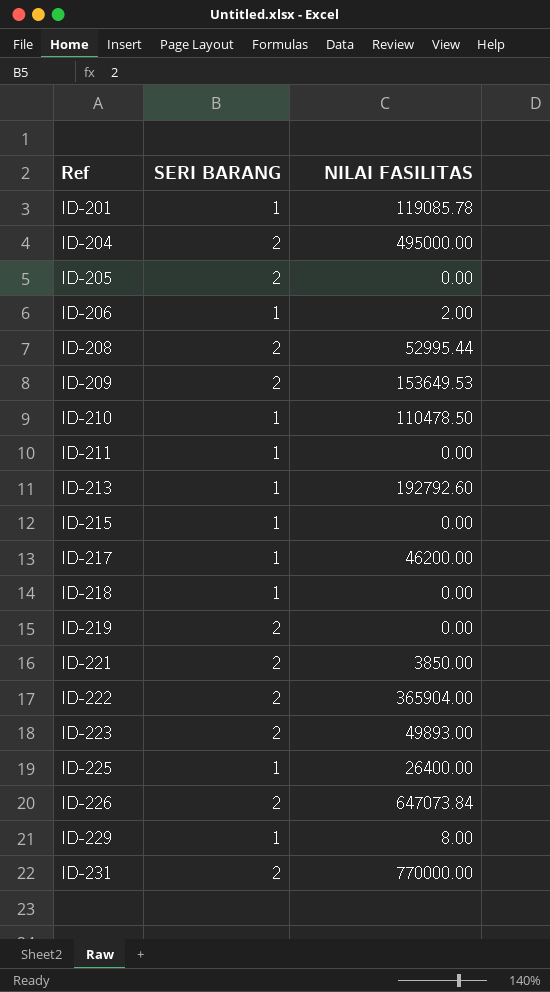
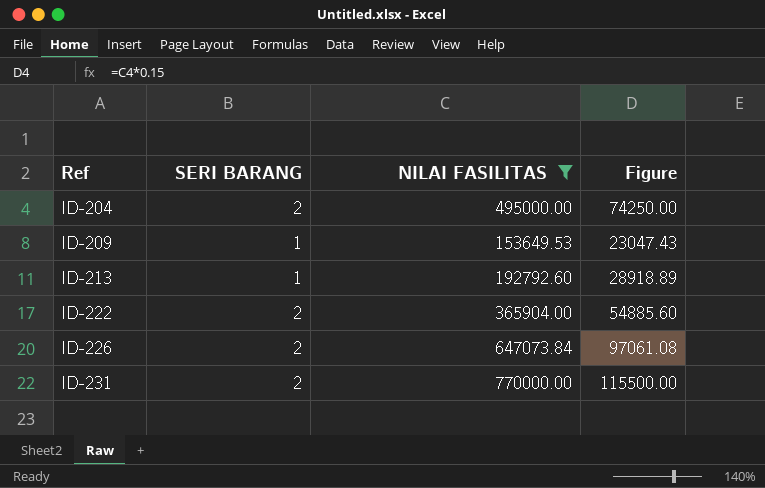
filter: none -> NILAI FASILITAS >= 153649.53
column Figure | formula: none -> [NILAI FASILITAS] * 0.15
ID-209 | SERI BARANG: 2 -> 1

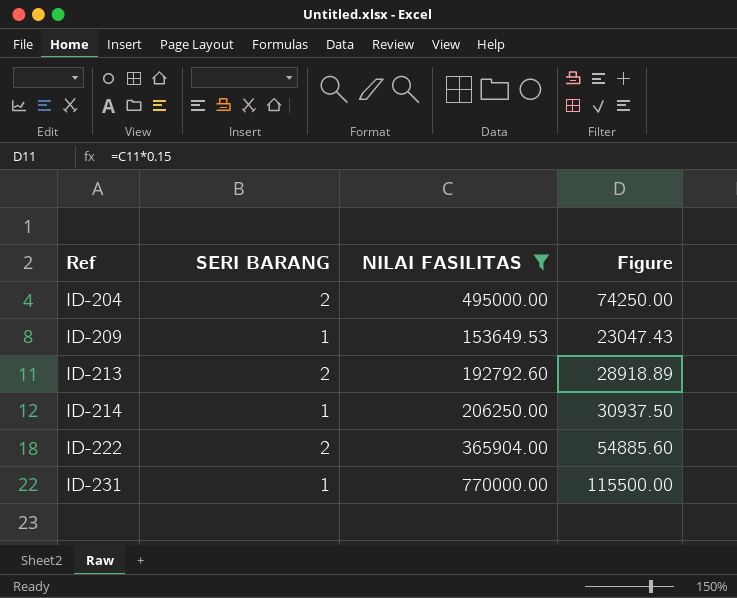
row ID-226: 2 | 647073.84 | 97061.08 -> none
ID-213 | SERI BARANG: 1 -> 2
row ID-214: none -> 1 | 206250.00 | 30937.50
ID-231 | SERI BARANG: 2 -> 1

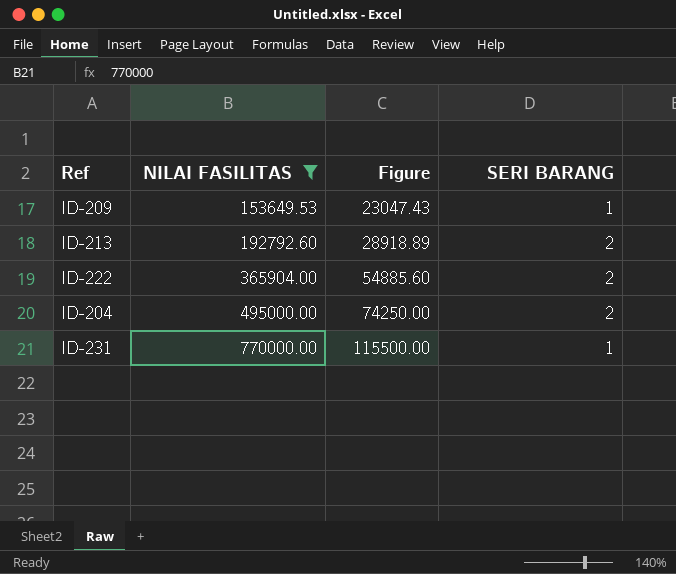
row order: Ref ascending -> NILAI FASILITAS ascending
column SERI BARANG | position: 2 -> 4
row ID-214: 1 | 206250.00 | 30937.50 -> none

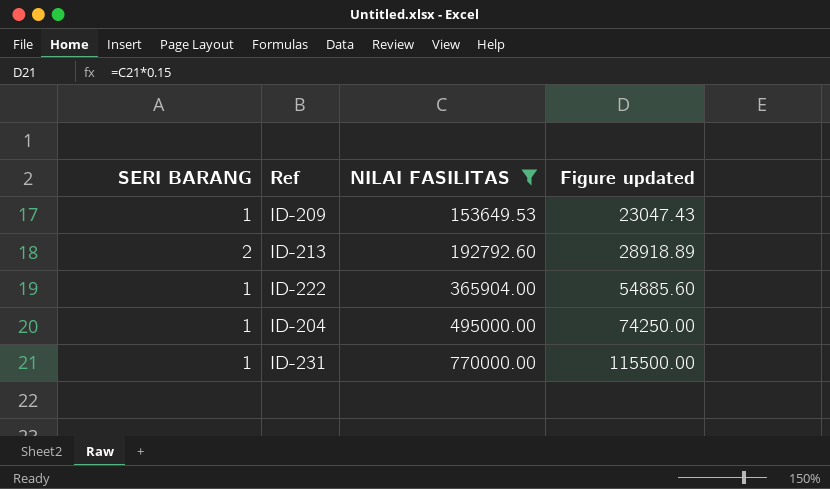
column SERI BARANG | position: 4 -> 1
column name: Figure -> Figure updated
ID-222 | SERI BARANG: 2 -> 1
ID-204 | SERI BARANG: 2 -> 1

